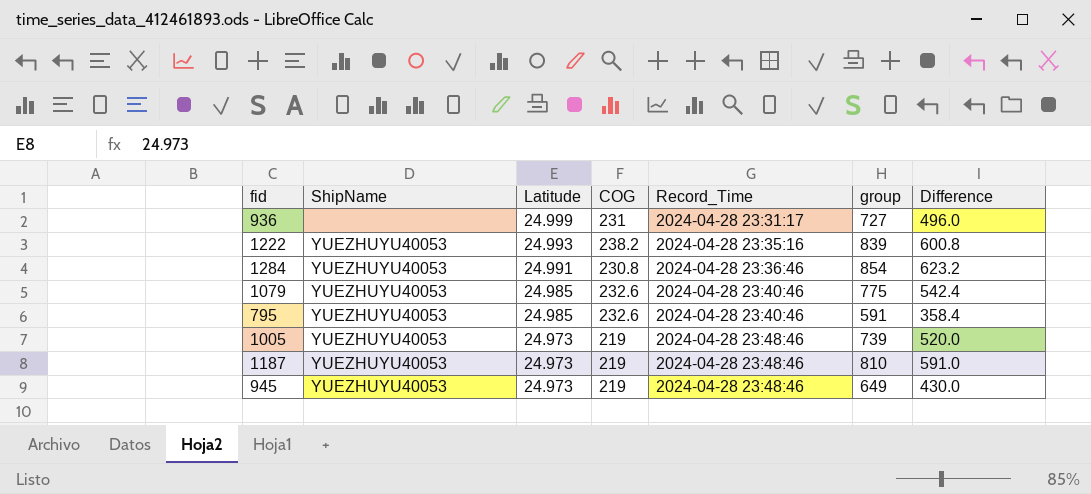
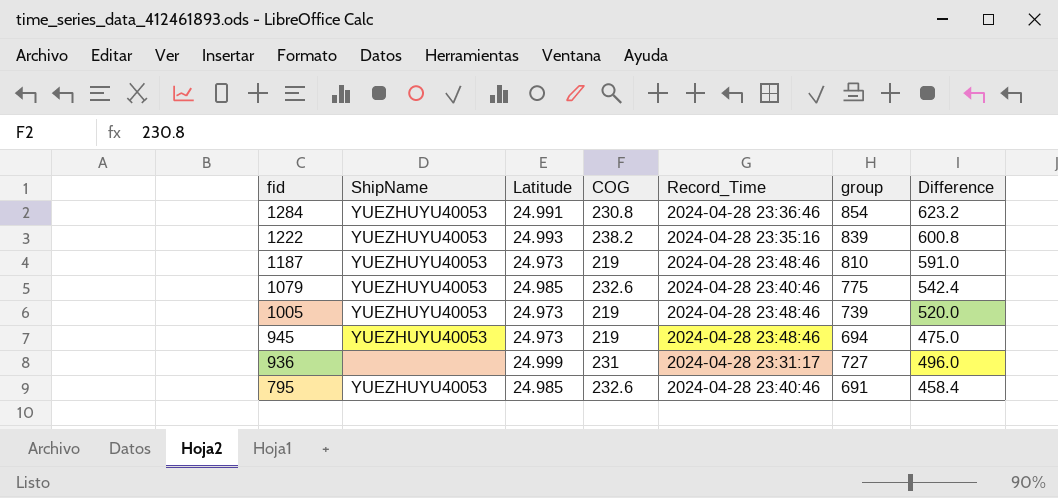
row order: Latitude descending -> fid descending
945 | group: 649 -> 694
945 | Difference: 430.0 -> 475.0
795 | group: 591 -> 691
795 | Difference: 358.4 -> 458.4

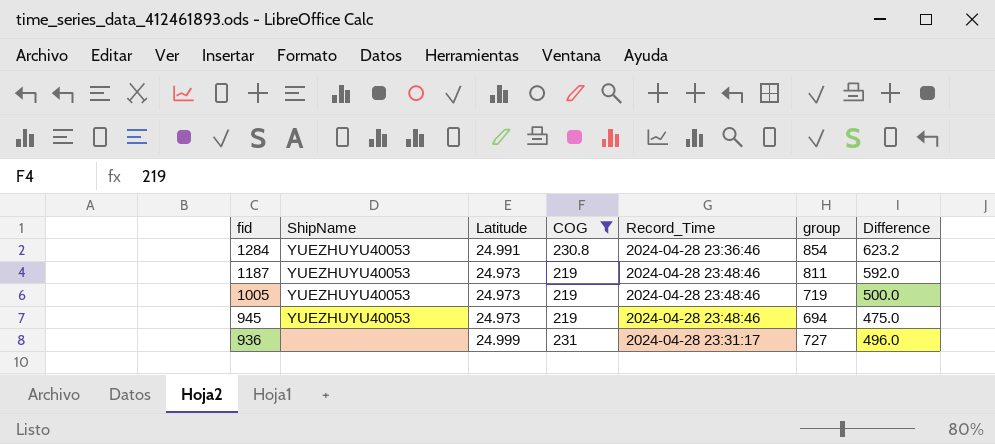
filter: none -> COG <= 231
1187 | group: 810 -> 811
1187 | Difference: 591.0 -> 592.0
1005 | group: 739 -> 719
1005 | Difference: 520.0 -> 500.0

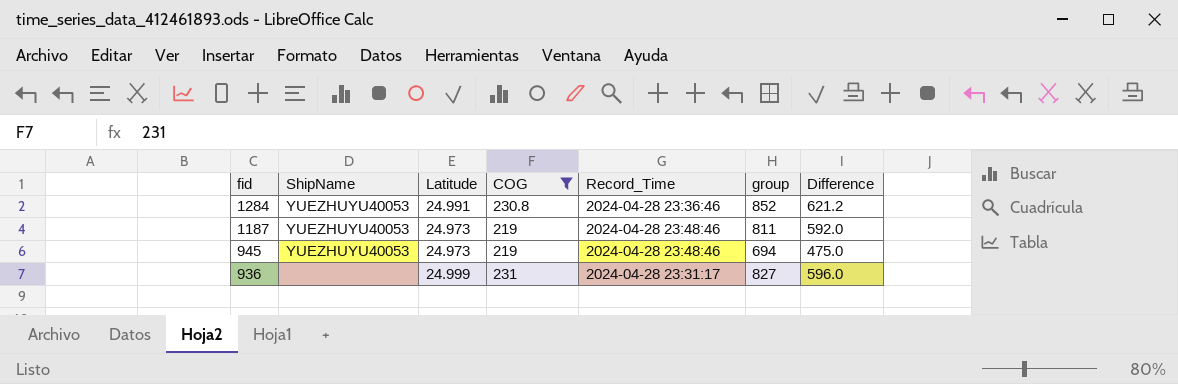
row 1005: YUEZHUYU40053 | 24.973 | 219 | 2024-04-28 23:48:46 | 719 | 500.0 -> none
1284 | group: 854 -> 852
1284 | Difference: 623.2 -> 621.2
936 | group: 727 -> 827
936 | Difference: 496.0 -> 596.0

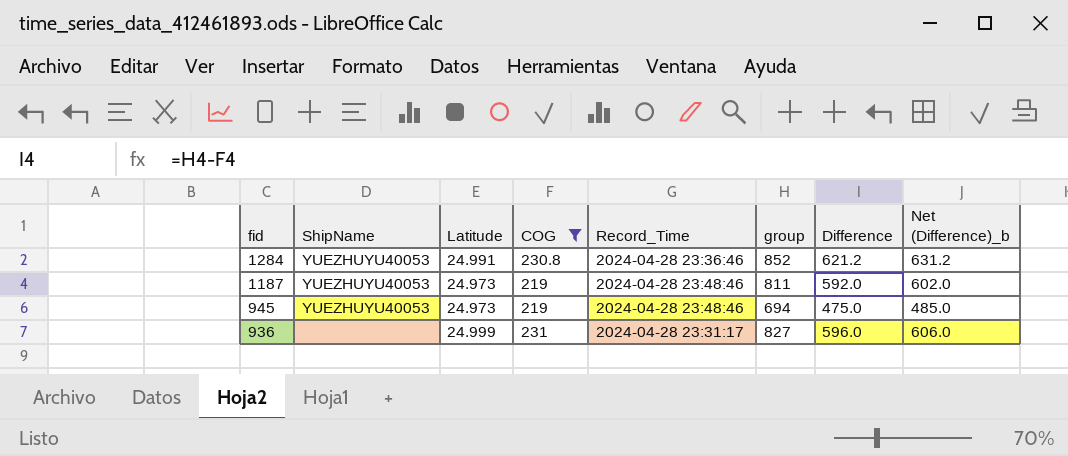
column Net (Difference)_b | formula: none -> [Difference] + 10

